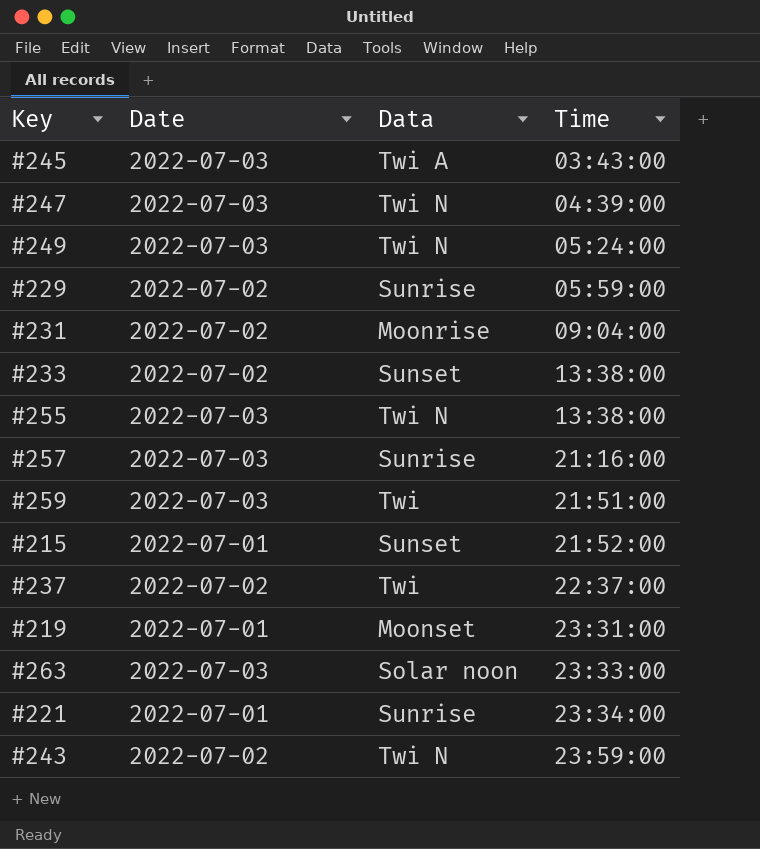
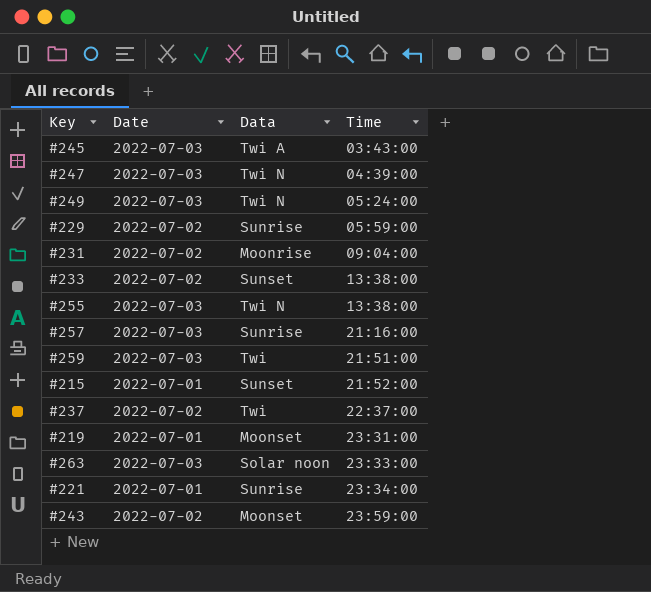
#243 | Data: Twi N -> Moonset

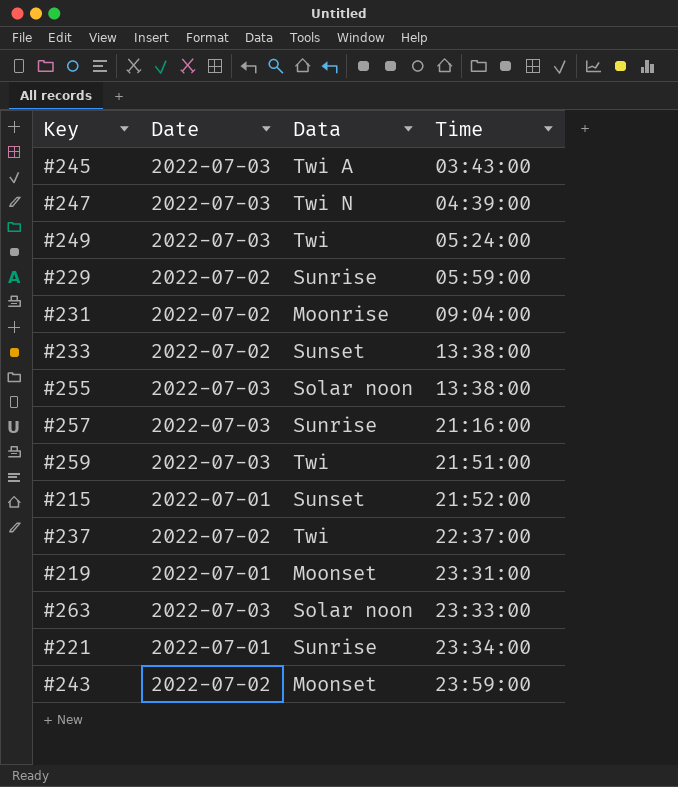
#249 | Data: Twi N -> Twi
#255 | Data: Twi N -> Solar noon

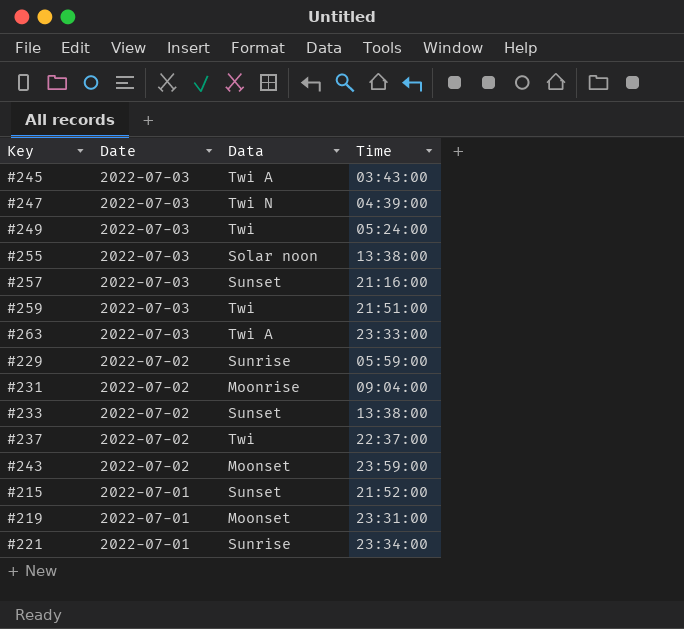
row order: Time ascending -> Date descending
#257 | Data: Sunrise -> Sunset
#263 | Data: Solar noon -> Twi A

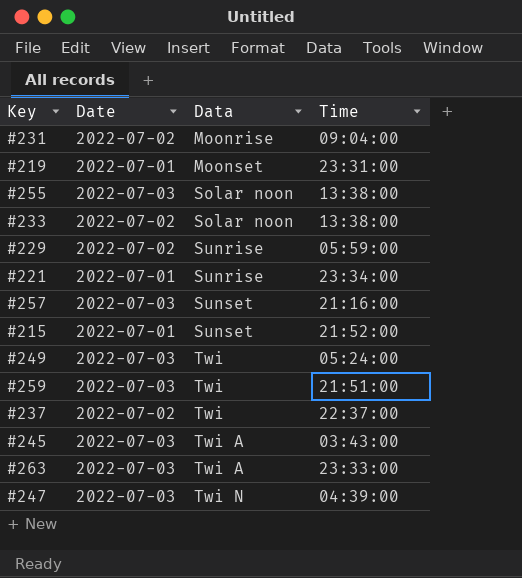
row order: Date descending -> Data ascending
row #243: 2022-07-02 | Moonset | 23:59:00 -> none
#233 | Data: Sunset -> Solar noon

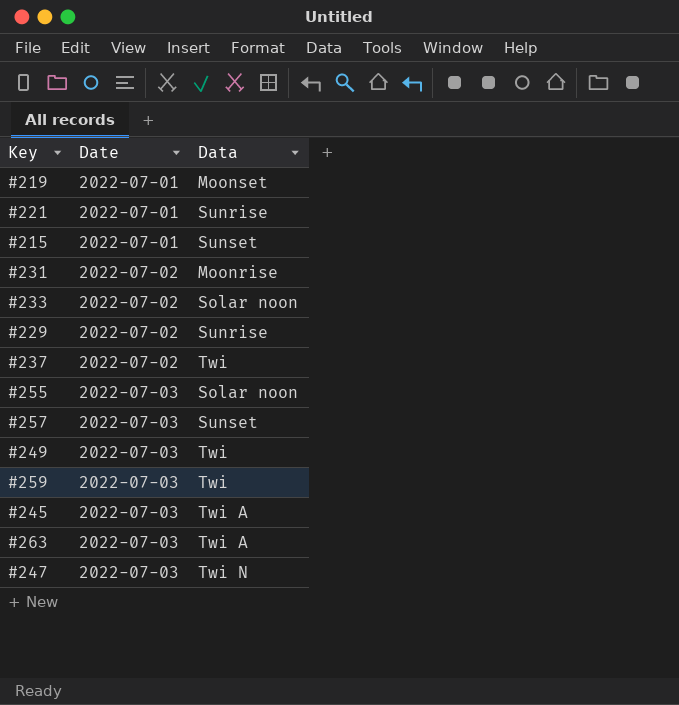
row order: Data ascending -> Date ascending
column Time | position: 4 -> none

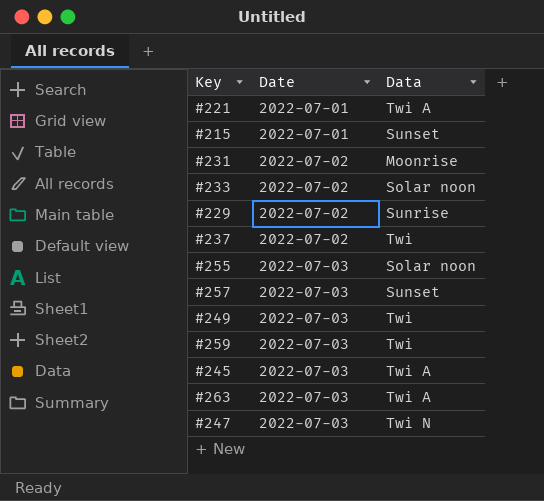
row #219: 2022-07-01 | Moonset -> none
#221 | Data: Sunrise -> Twi A

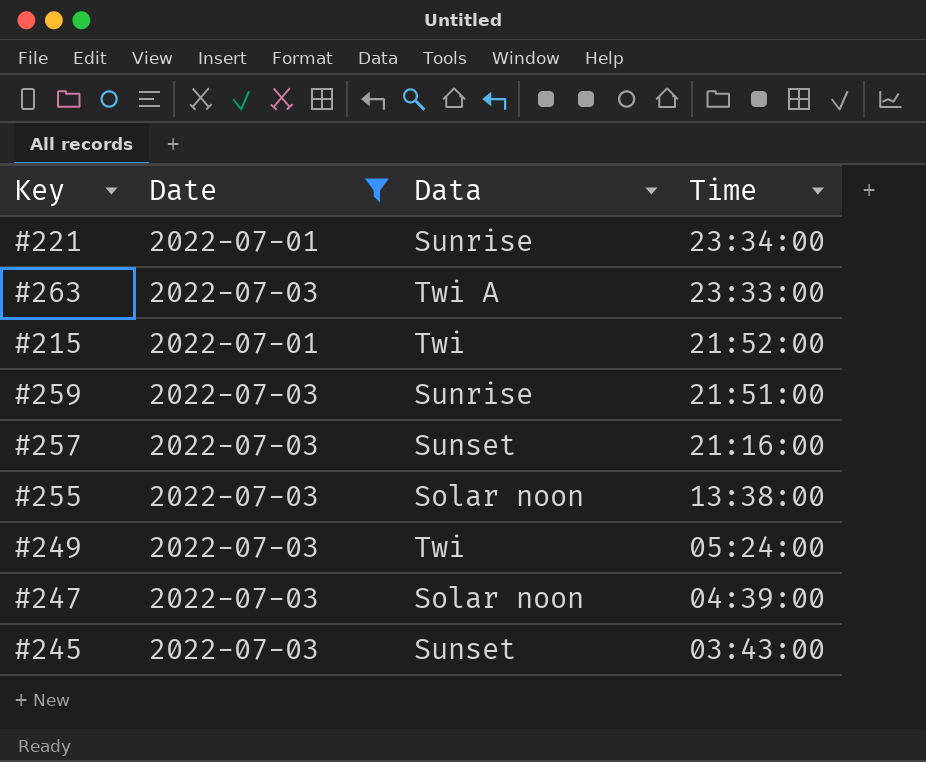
filter: none -> Date != 2022-07-02
row order: Date ascending -> Time descending
column Time | position: none -> 4
#221 | Data: Twi A -> Sunrise
#215 | Data: Sunset -> Twi
#259 | Data: Twi -> Sunrise
#247 | Data: Twi N -> Solar noon
#245 | Data: Twi A -> Sunset

